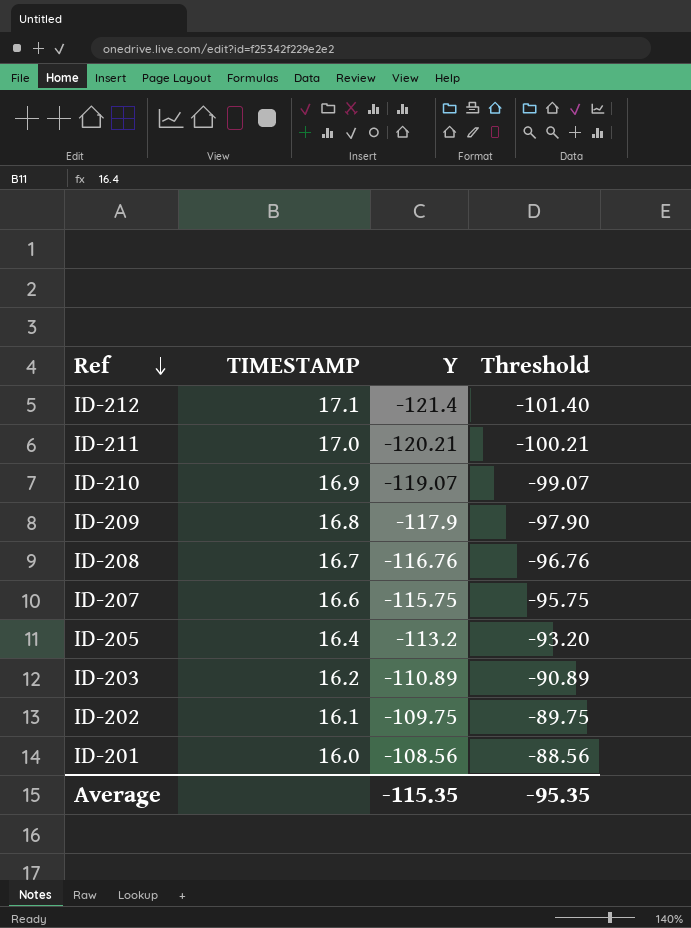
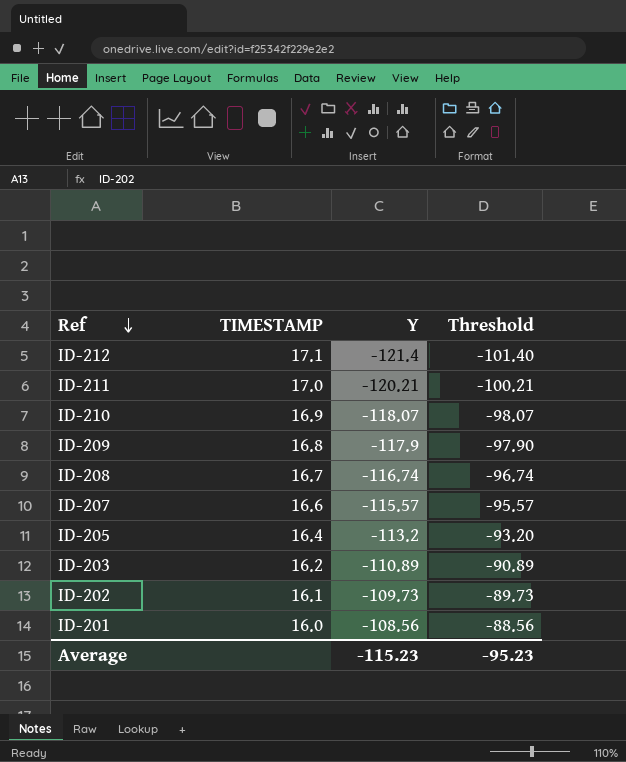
ID-210 | Y: -119.07 -> -118.07
ID-210 | Threshold: -99.07 -> -98.07
ID-208 | Y: -116.76 -> -116.74
ID-208 | Threshold: -96.76 -> -96.74
ID-207 | Y: -115.75 -> -115.57
ID-207 | Threshold: -95.75 -> -95.57
ID-202 | Y: -109.75 -> -109.73
ID-202 | Threshold: -89.75 -> -89.73
Average | Y: -115.35 -> -115.23
Average | Threshold: -95.35 -> -95.23

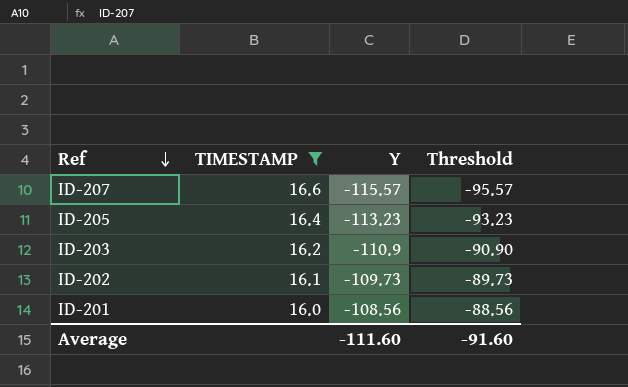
filter: none -> TIMESTAMP <= 16.6
ID-205 | Y: -113.2 -> -113.23
ID-205 | Threshold: -93.20 -> -93.23
ID-203 | Y: -110.89 -> -110.9
ID-203 | Threshold: -90.89 -> -90.90
Average | Y: -115.23 -> -111.60
Average | Threshold: -95.23 -> -91.60

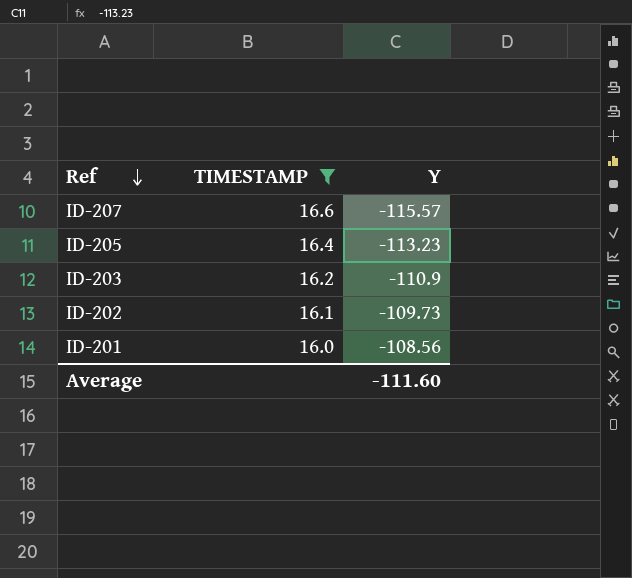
column Threshold | formula: [Y] + 20 -> none

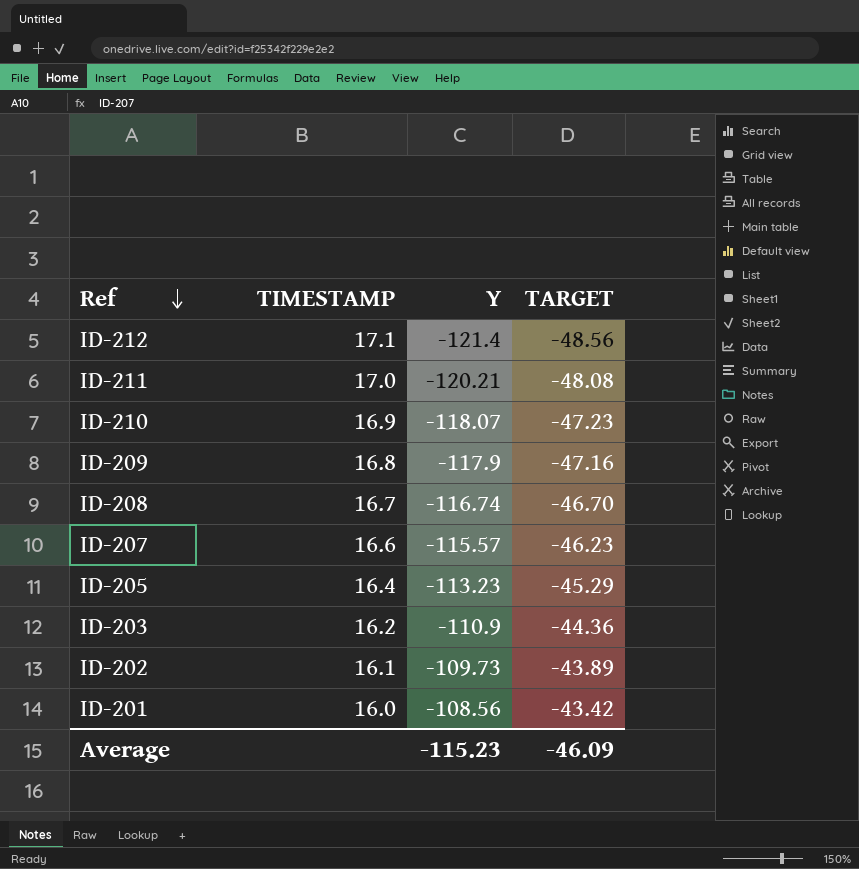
filter: TIMESTAMP <= 16.6 -> none
column TARGET | formula: none -> [Y] * 0.4
Average | Y: -111.60 -> -115.23

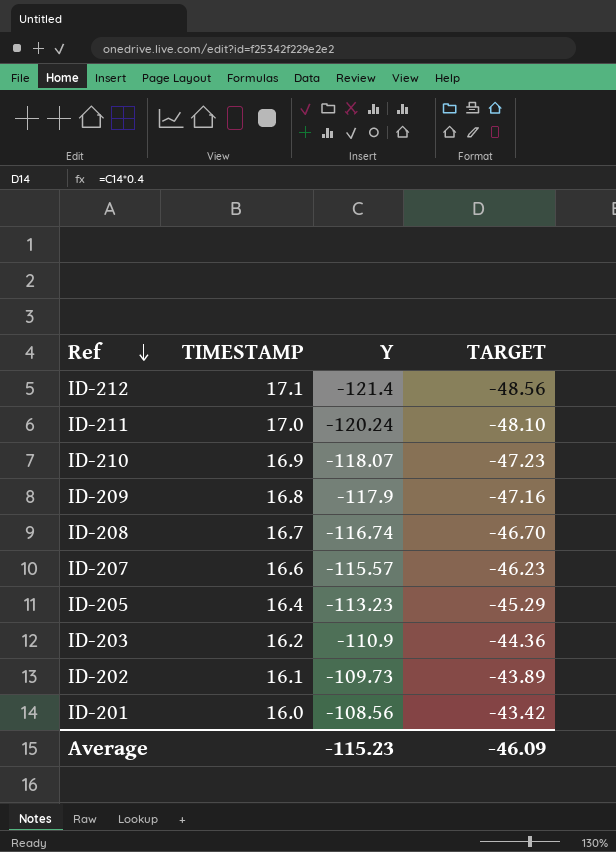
ID-211 | Y: -120.21 -> -120.24
ID-211 | TARGET: -48.08 -> -48.10

